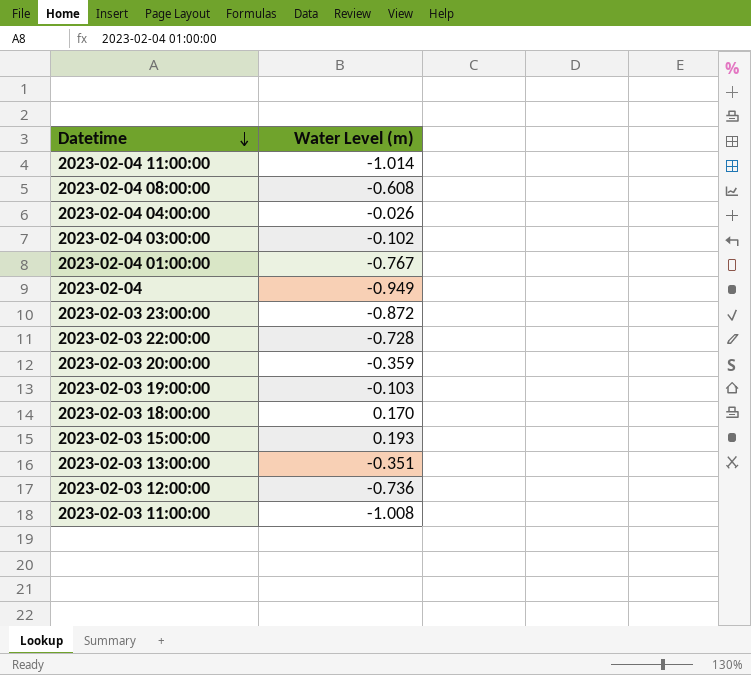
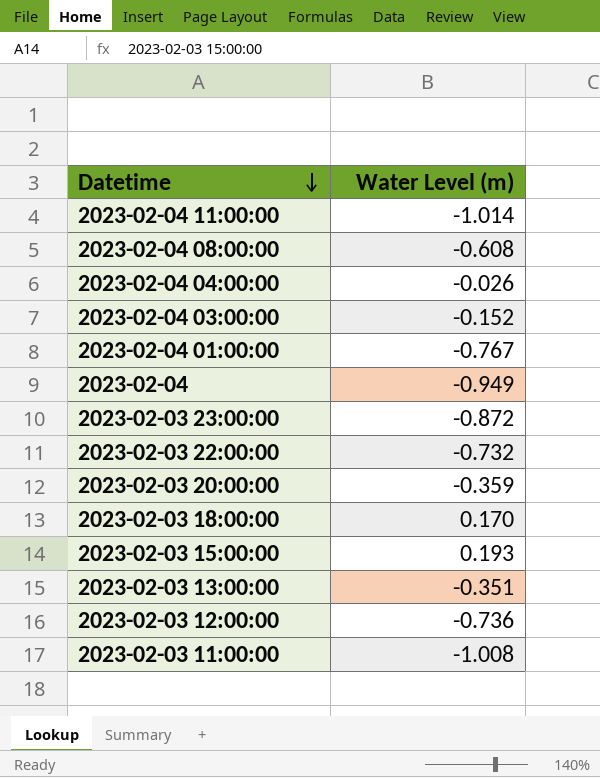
row 2023-02-03 19:00:00: -0.103 -> none
2023-02-04 03:00:00 | Water Level (m): -0.102 -> -0.152
2023-02-03 22:00:00 | Water Level (m): -0.728 -> -0.732

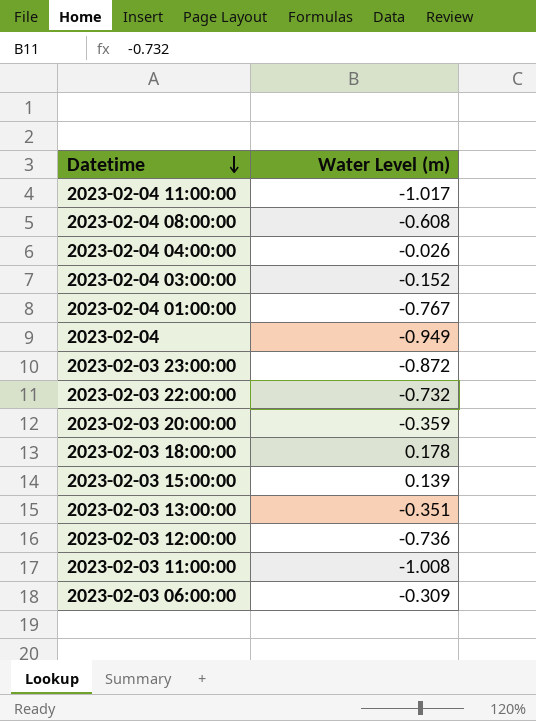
2023-02-04 11:00:00 | Water Level (m): -1.014 -> -1.017
2023-02-03 18:00:00 | Water Level (m): 0.170 -> 0.178
2023-02-03 15:00:00 | Water Level (m): 0.193 -> 0.139
row 2023-02-03 06:00:00: none -> -0.309

